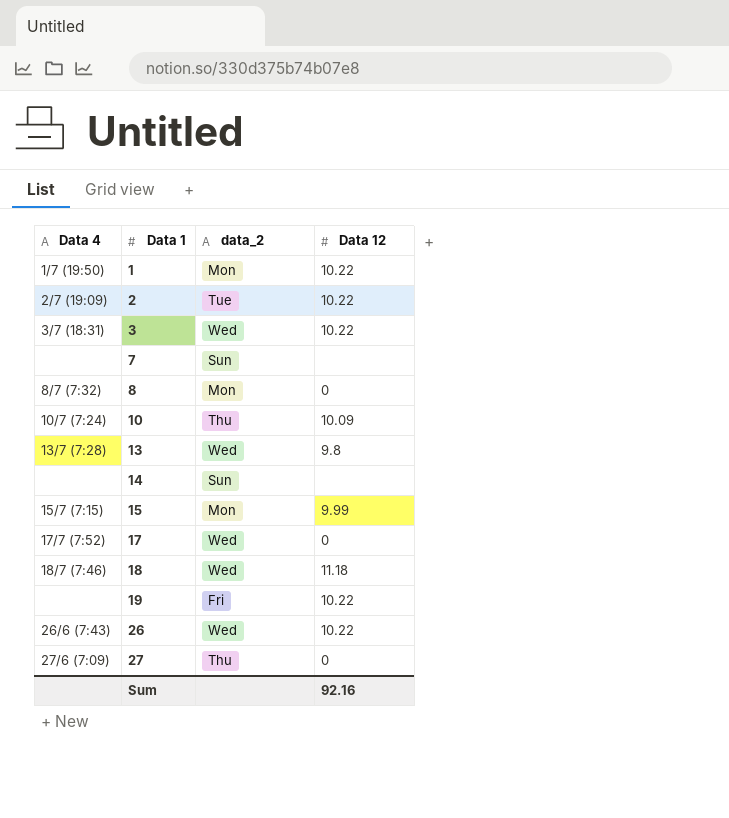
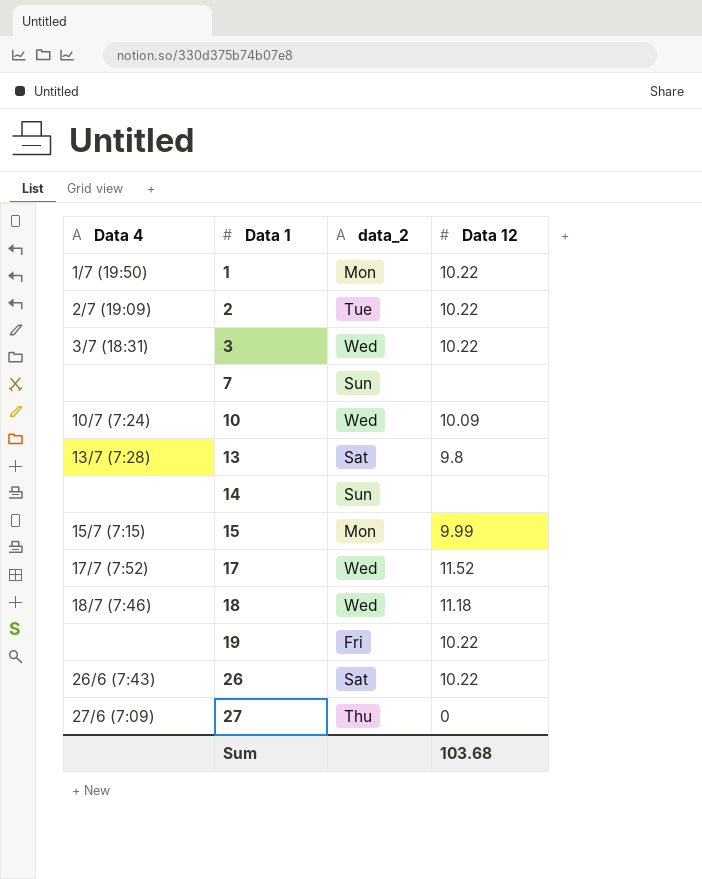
row 8: 8/7 (7:32) | Mon | 0 -> none
10 | data_2: Thu -> Wed
13 | data_2: Wed -> Sat
17 | Data 12: 0 -> 11.52
26 | data_2: Wed -> Sat
Sum | Data 12: 92.16 -> 103.68

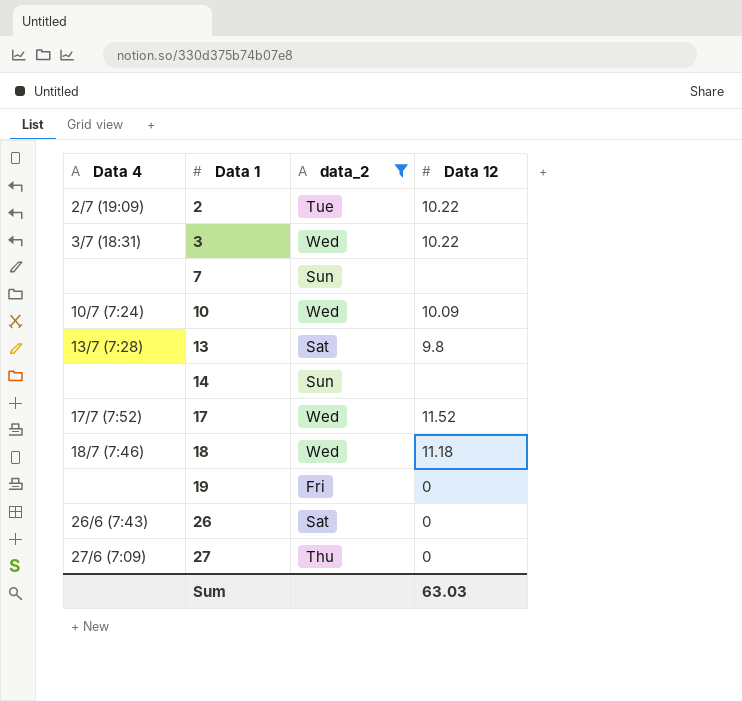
filter: none -> data_2 != Mon
19 | Data 12: 10.22 -> 0
26 | Data 12: 10.22 -> 0
Sum | Data 12: 103.68 -> 63.03

